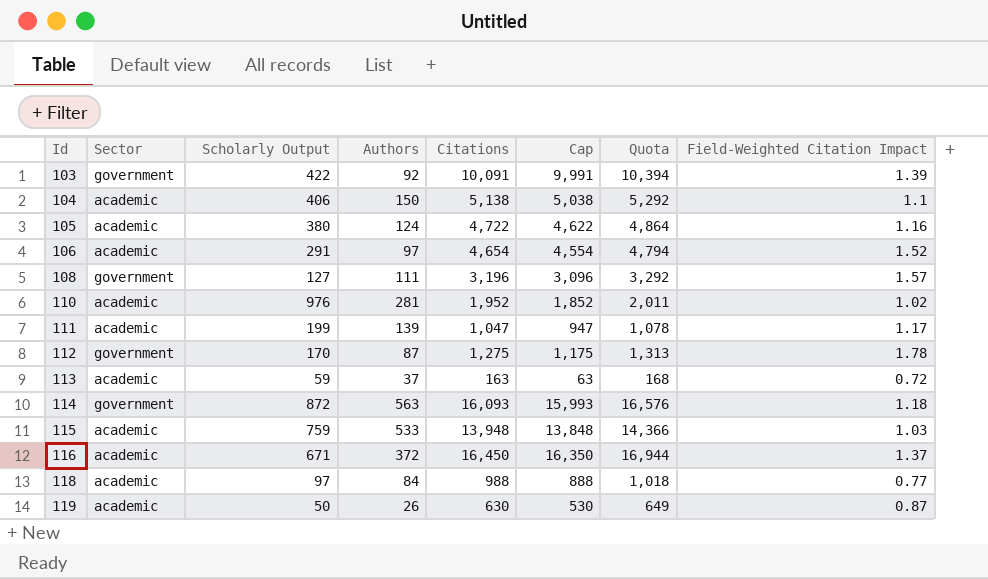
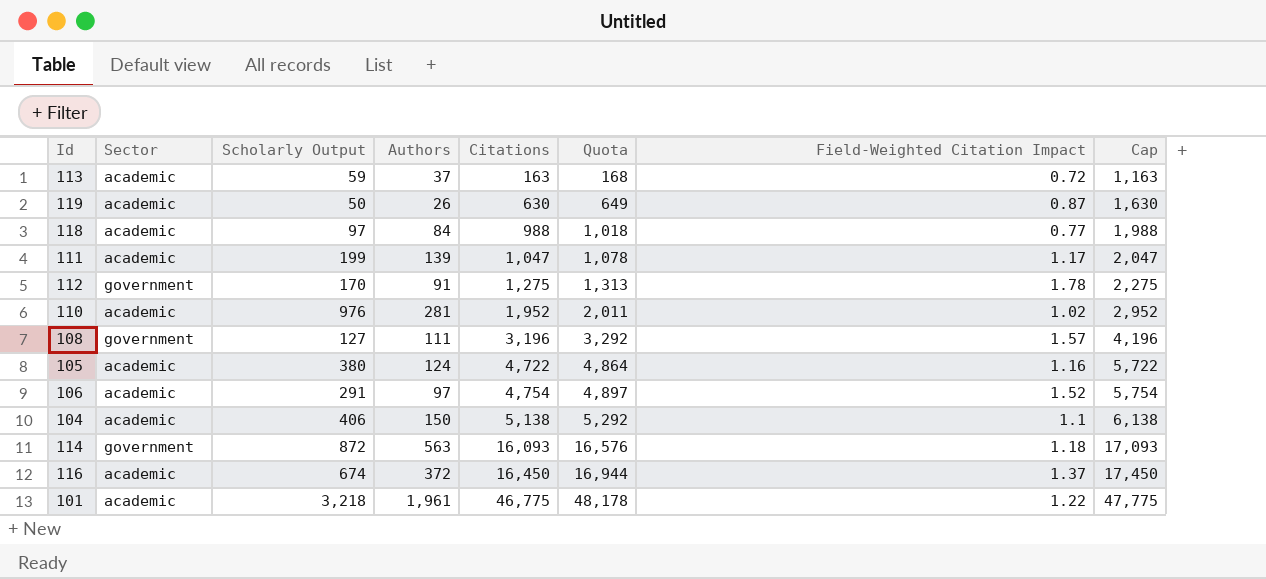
row order: Id ascending -> Citations ascending
column Cap | formula: [Citations] - 100 -> [Citations] + 1000
column Cap | position: 6 -> 8
row 103: government | 422 | 92 | 10,091 | 9,991 | 10,394 | 1.39 -> none
row 115: academic | 759 | 533 | 13,948 | 13,848 | 14,366 | 1.03 -> none
112 | Authors: 87 -> 91
106 | Citations: 4,654 -> 4,754
106 | Quota: 4,794 -> 4,897
116 | Scholarly Output: 671 -> 674
row 101: none -> academic | 3,218 | 1,961 | 46,775 | 48,178 | 1.22 | 47,775

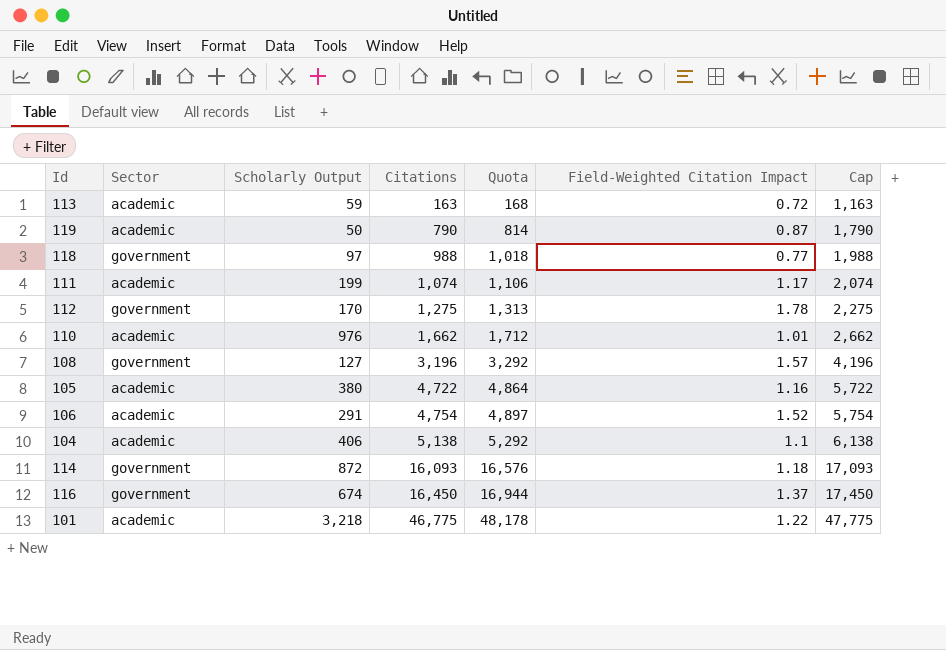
column Authors | position: 4 -> none
119 | Citations: 630 -> 790
119 | Quota: 649 -> 814
119 | Cap: 1,630 -> 1,790
118 | Sector: academic -> government
111 | Citations: 1,047 -> 1,074
111 | Quota: 1,078 -> 1,106
111 | Cap: 2,047 -> 2,074
110 | Citations: 1,952 -> 1,662
110 | Quota: 2,011 -> 1,712
110 | Field-Weighted Citation Impact: 1.02 -> 1.01
110 | Cap: 2,952 -> 2,662
116 | Sector: academic -> government

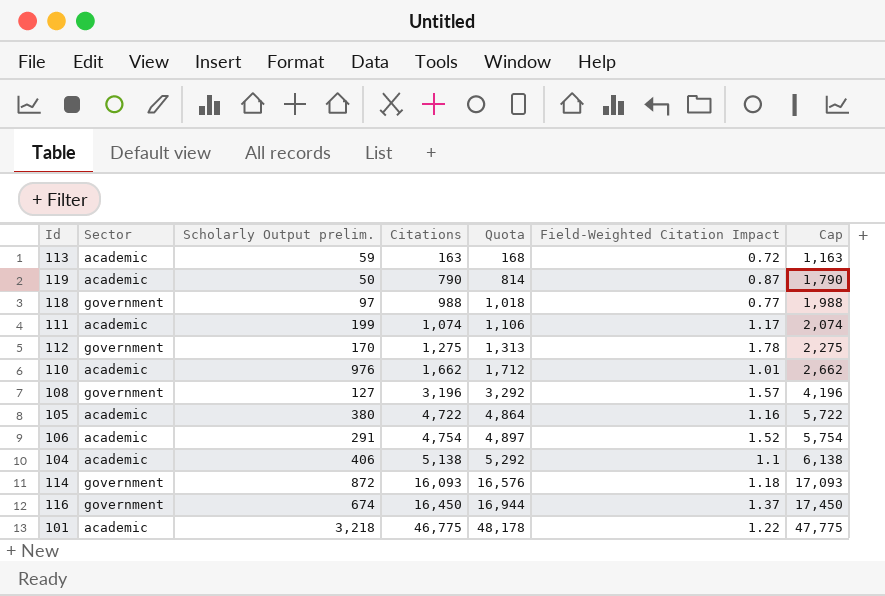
column name: Scholarly Output -> Scholarly Output prelim.

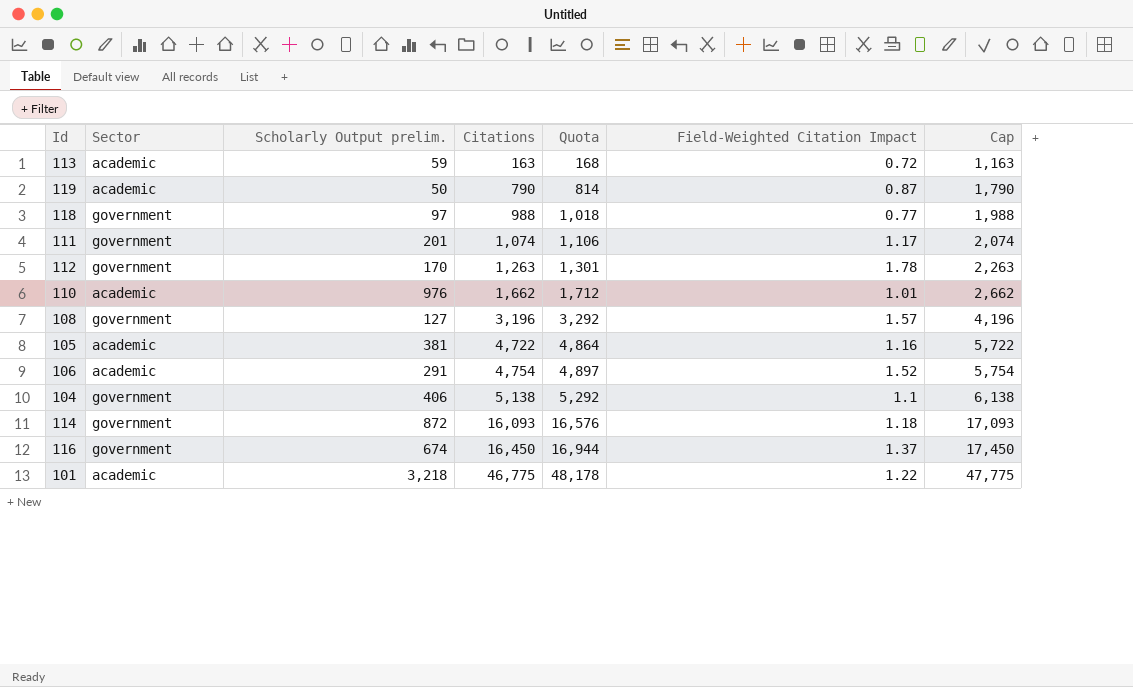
111 | Sector: academic -> government
111 | Scholarly Output prelim.: 199 -> 201
112 | Citations: 1,275 -> 1,263
112 | Quota: 1,313 -> 1,301
112 | Cap: 2,275 -> 2,263
105 | Scholarly Output prelim.: 380 -> 381
104 | Sector: academic -> government

